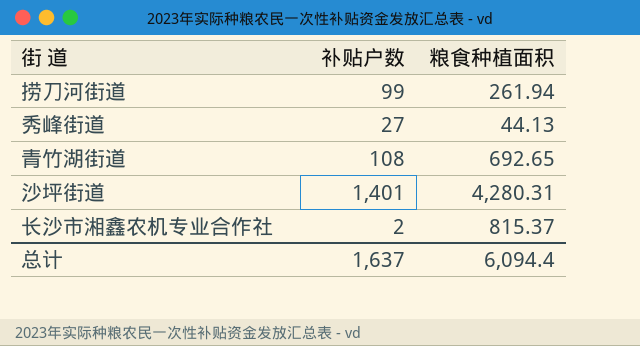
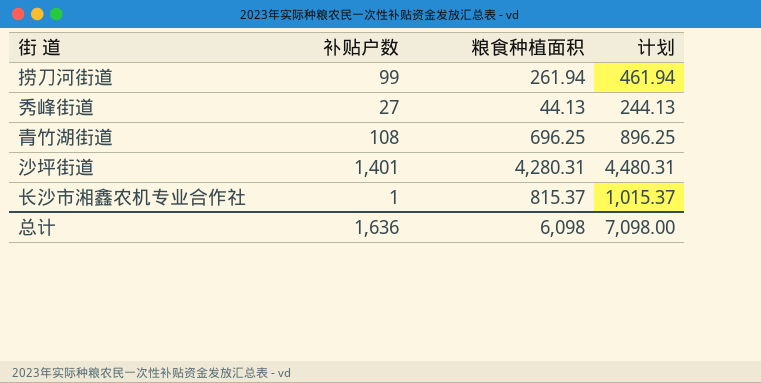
column 计划 | formula: none -> [粮食种植面积] + 200
青竹湖街道 | 粮食种植面积: 692.65 -> 696.25
长沙市湘鑫农机专业合作社 | 补贴户数: 2 -> 1
总计 | 补贴户数: 1,637 -> 1,636
总计 | 粮食种植面积: 6,094.4 -> 6,098

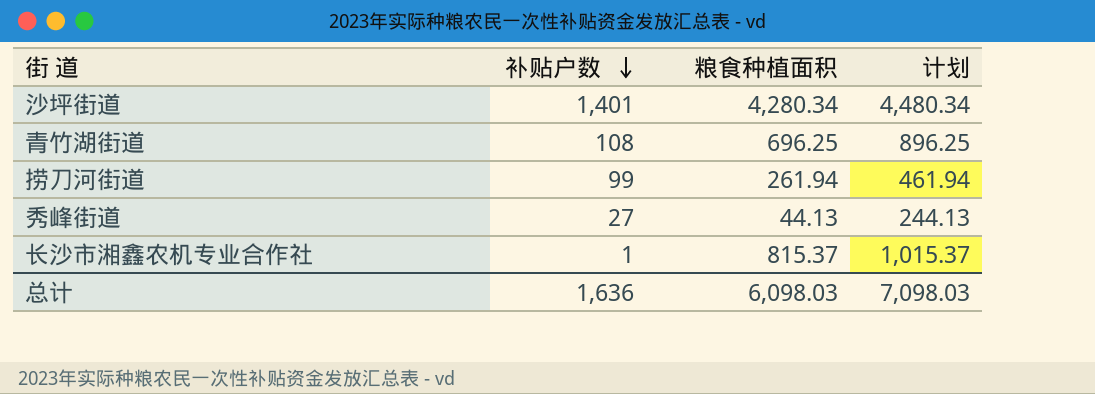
row order: none -> 补贴户数 descending
沙坪街道 | 粮食种植面积: 4,280.31 -> 4,280.34
沙坪街道 | 计划: 4,480.31 -> 4,480.34
总计 | 粮食种植面积: 6,098 -> 6,098.03
总计 | 计划: 7,098.00 -> 7,098.03

